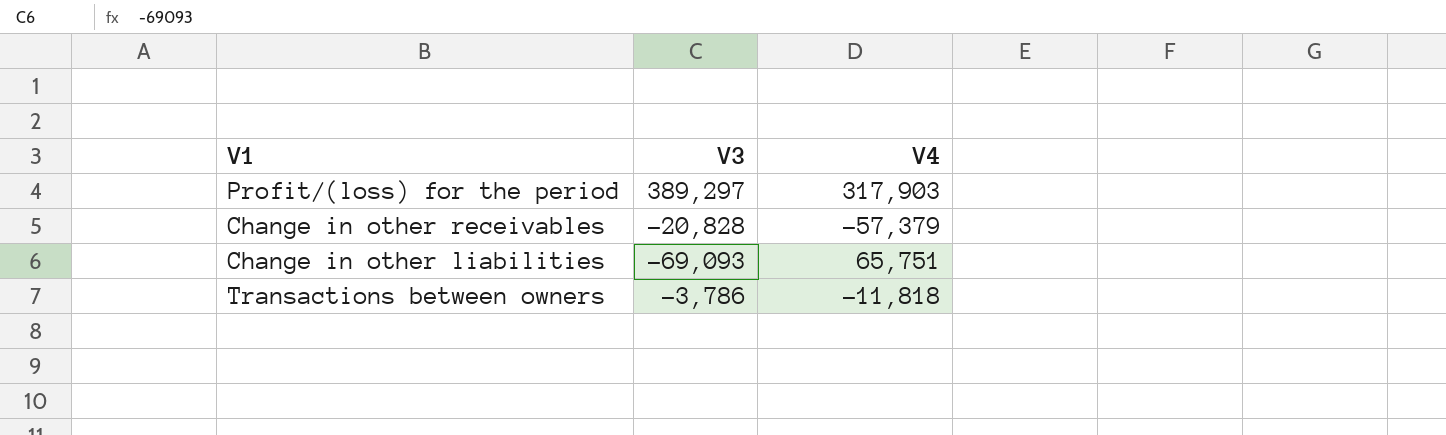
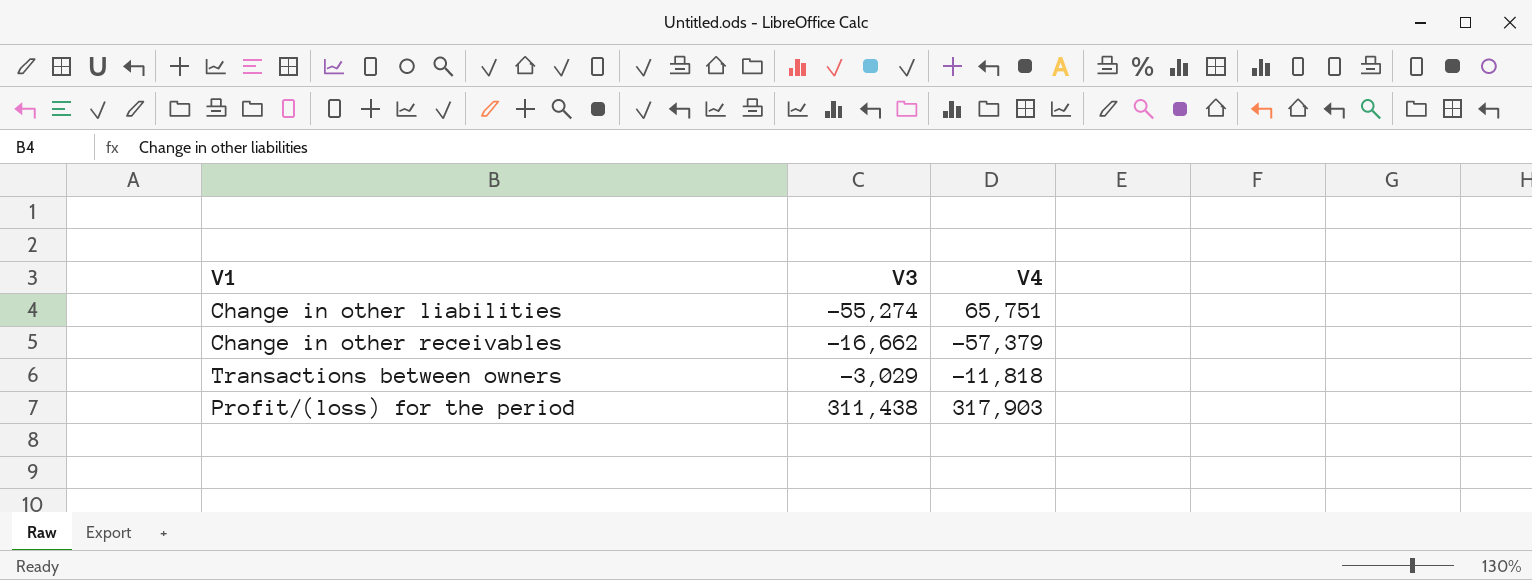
row order: none -> V3 ascending
Change in other liabilities | V3: -69,093 -> -55,274
Change in other receivables | V3: -20,828 -> -16,662
Transactions between owners | V3: -3,786 -> -3,029
Profit/(loss) for the period | V3: 389,297 -> 311,438

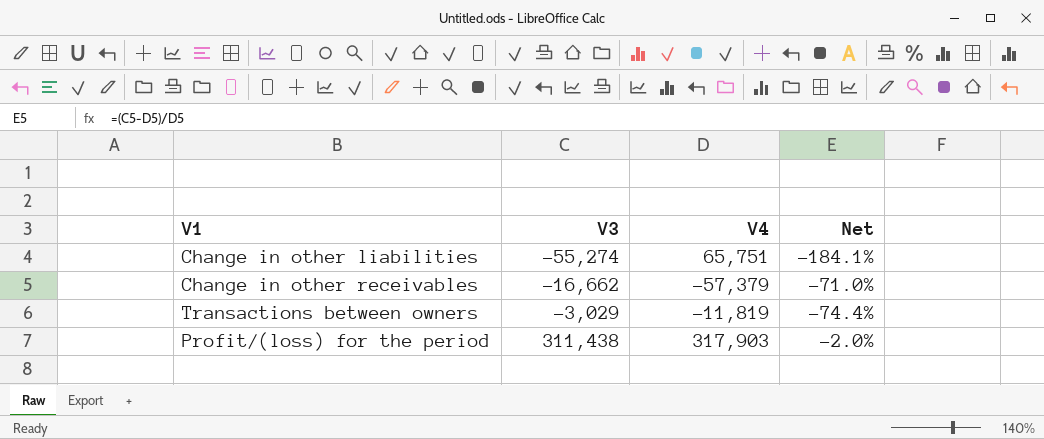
column Net | formula: none -> ([V3] - [V4]) / [V4]
Transactions between owners | V4: -11,818 -> -11,819

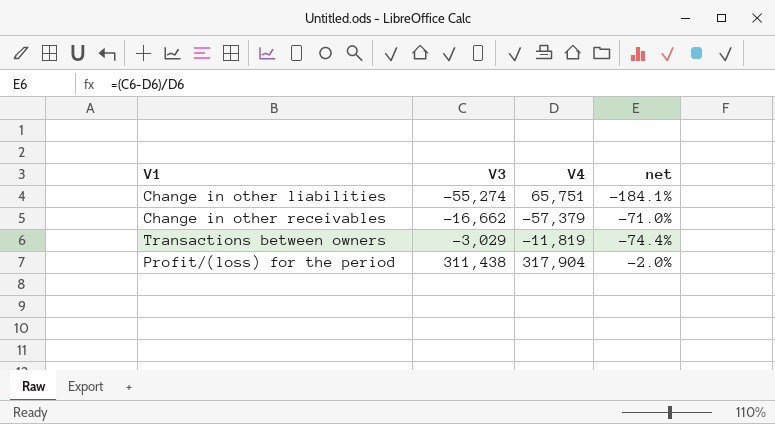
column name: Net -> net
Profit/(loss) for the period | V4: 317,903 -> 317,904

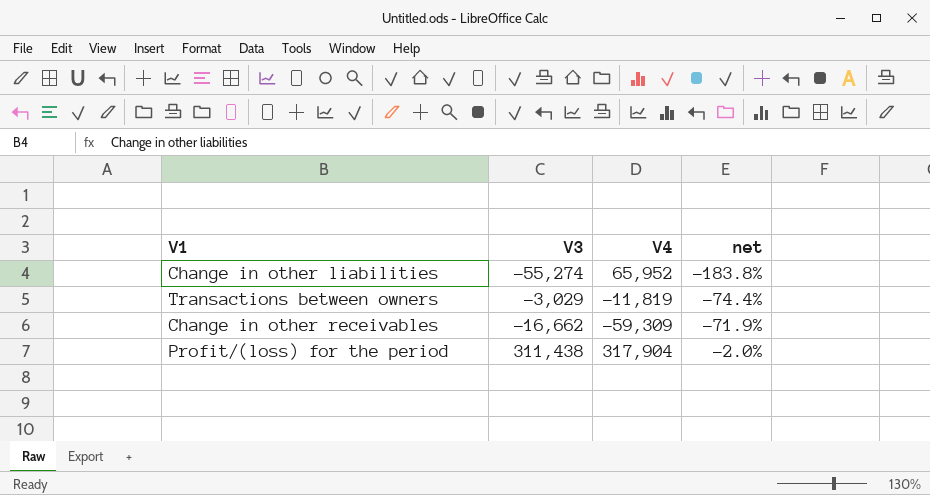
row order: V3 ascending -> net ascending
Change in other liabilities | V4: 65,751 -> 65,952
Change in other liabilities | net: -184.1% -> -183.8%
Change in other receivables | V4: -57,379 -> -59,309
Change in other receivables | net: -71.0% -> -71.9%

